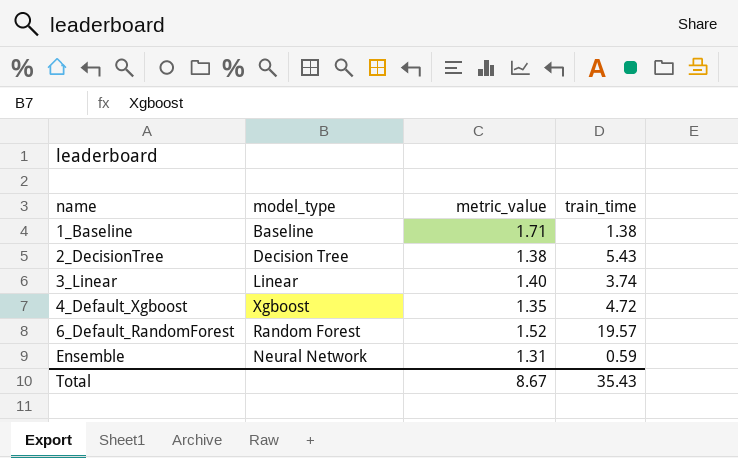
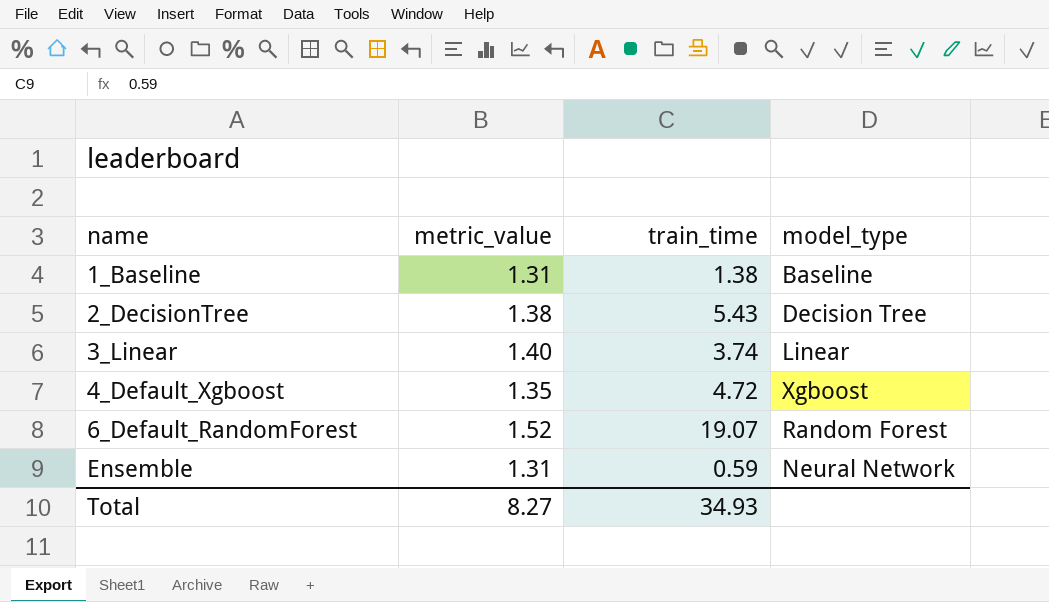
column model_type | position: 2 -> 4
1_Baseline | metric_value: 1.71 -> 1.31
6_Default_RandomForest | train_time: 19.57 -> 19.07
Total | metric_value: 8.67 -> 8.27
Total | train_time: 35.43 -> 34.93

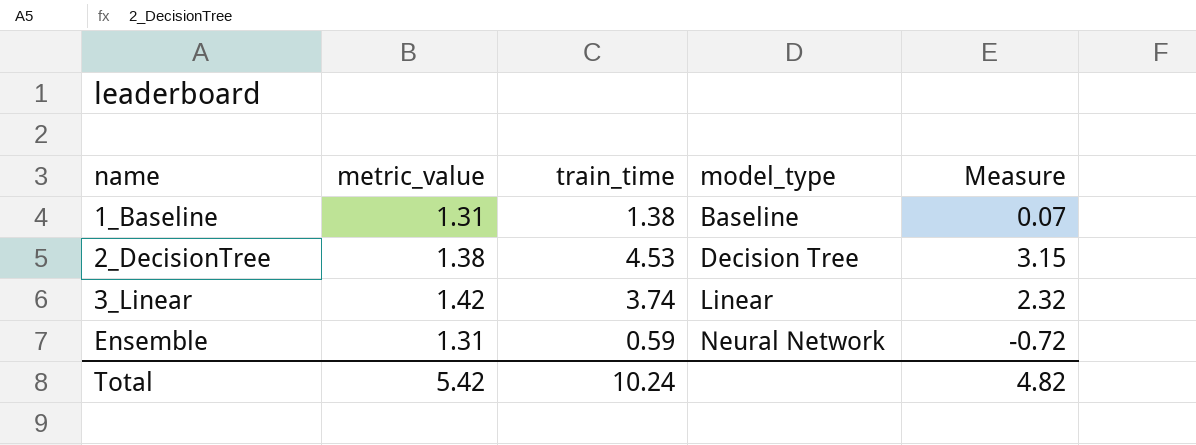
column Measure | formula: none -> [train_time] - [metric_value]
row 4_Default_Xgboost: 1.35 | 4.72 | Xgboost -> none
row 6_Default_RandomForest: 1.52 | 19.07 | Random Forest -> none
2_DecisionTree | train_time: 5.43 -> 4.53
3_Linear | metric_value: 1.40 -> 1.42
Total | metric_value: 8.27 -> 5.42
Total | train_time: 34.93 -> 10.24

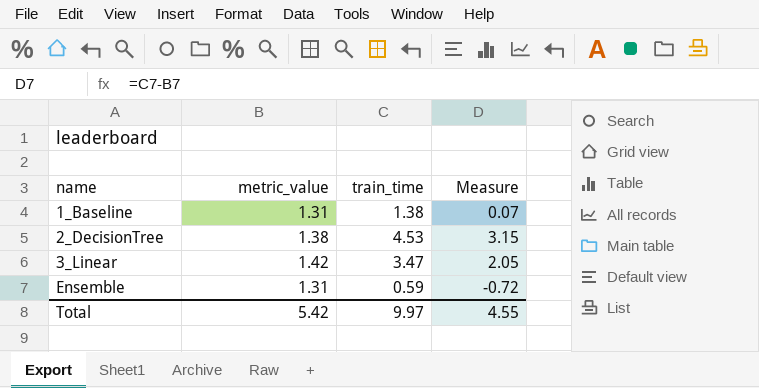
column model_type | position: 4 -> none
3_Linear | train_time: 3.74 -> 3.47
3_Linear | Measure: 2.32 -> 2.05
Total | train_time: 10.24 -> 9.97
Total | Measure: 4.82 -> 4.55

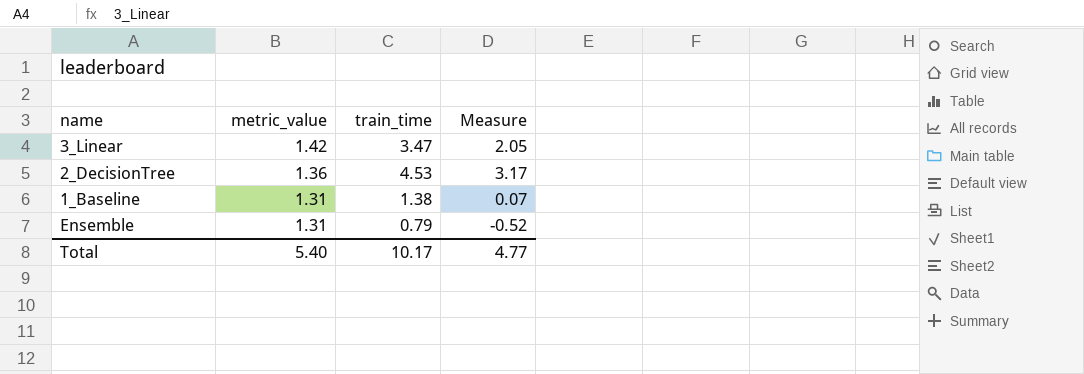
row order: name ascending -> metric_value descending
2_DecisionTree | metric_value: 1.38 -> 1.36
2_DecisionTree | Measure: 3.15 -> 3.17
Ensemble | train_time: 0.59 -> 0.79
Ensemble | Measure: -0.72 -> -0.52
Total | metric_value: 5.42 -> 5.40
Total | train_time: 9.97 -> 10.17
Total | Measure: 4.55 -> 4.77

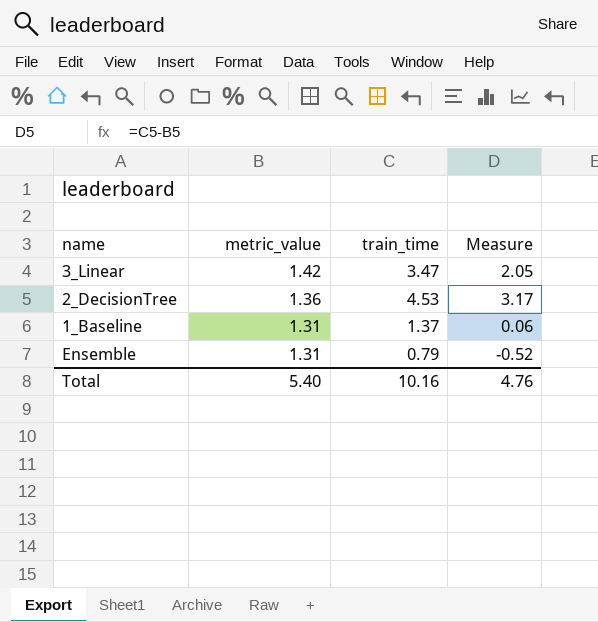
1_Baseline | train_time: 1.38 -> 1.37
1_Baseline | Measure: 0.07 -> 0.06
Total | train_time: 10.17 -> 10.16
Total | Measure: 4.77 -> 4.76

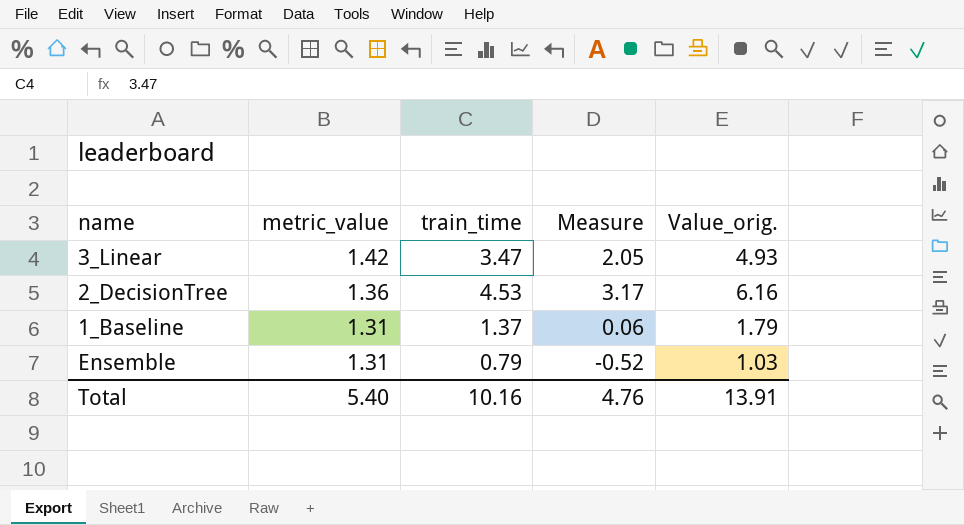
column Value_orig. | formula: none -> [metric_value] * [train_time]

